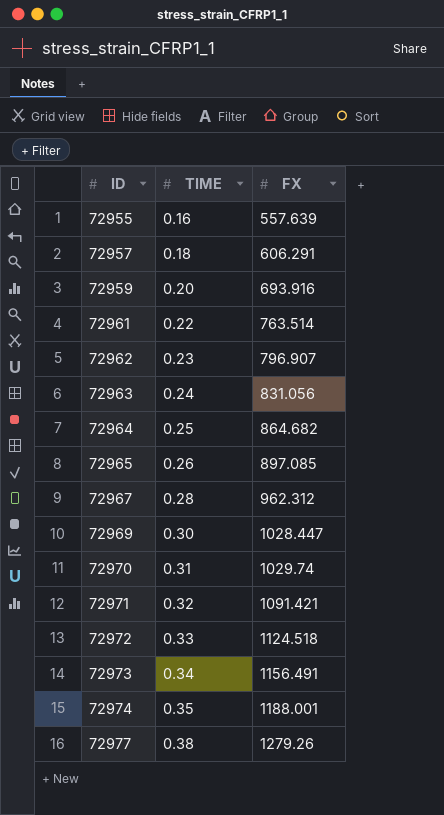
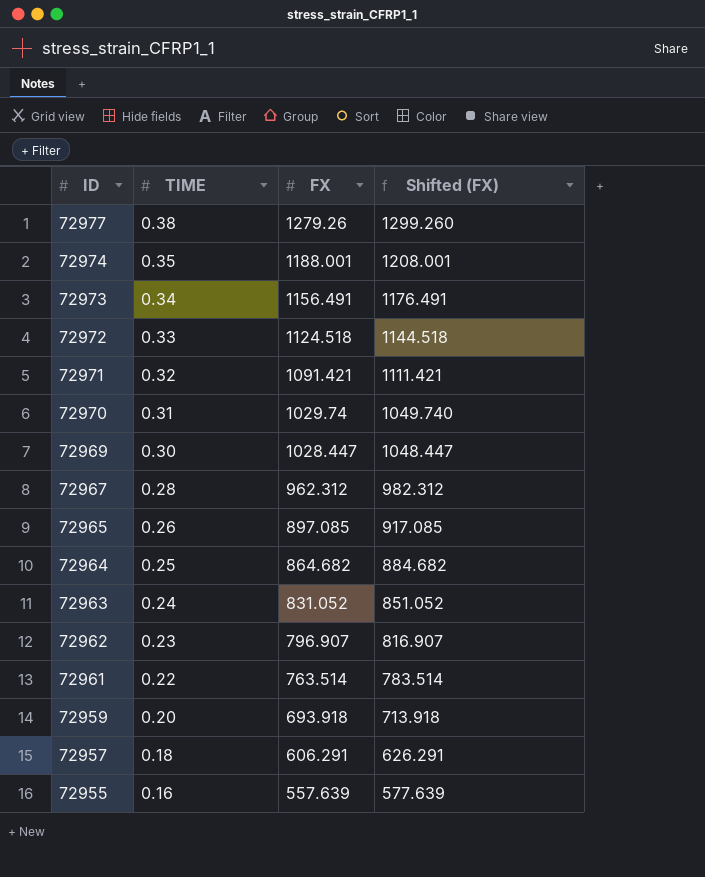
row order: ID ascending -> ID descending
column Shifted (FX) | formula: none -> [FX] + 20
72963 | FX: 831.056 -> 831.052
72959 | FX: 693.916 -> 693.918

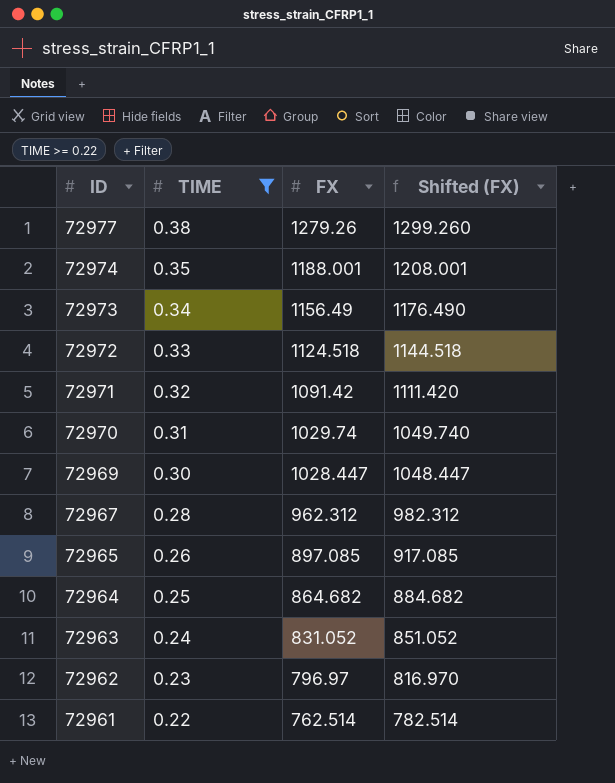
filter: none -> TIME >= 0.22
72973 | FX: 1156.491 -> 1156.49
72973 | Shifted (FX): 1176.491 -> 1176.490
72971 | FX: 1091.421 -> 1091.42
72971 | Shifted (FX): 1111.421 -> 1111.420
72962 | FX: 796.907 -> 796.97
72962 | Shifted (FX): 816.907 -> 816.970
72961 | FX: 763.514 -> 762.514
72961 | Shifted (FX): 783.514 -> 782.514

